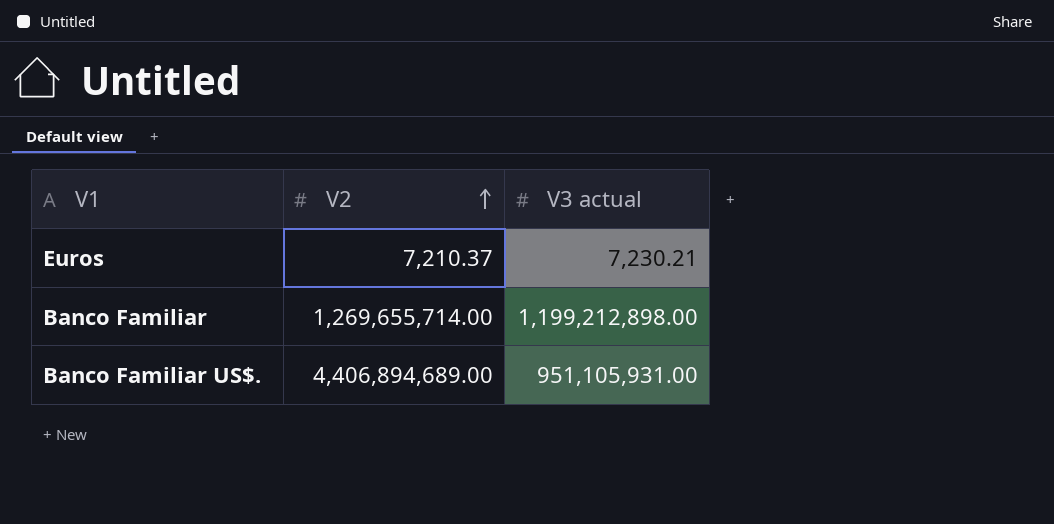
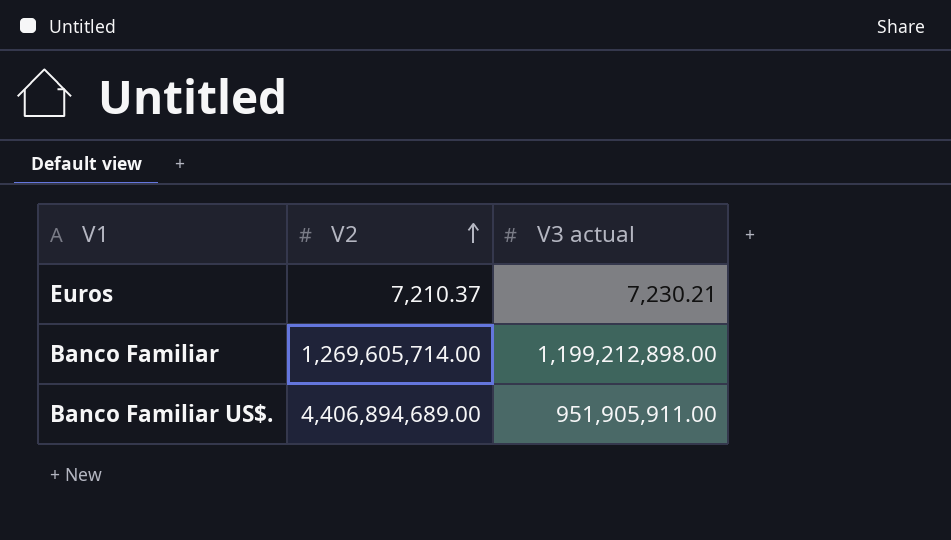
Banco Familiar | V2: 1,269,655,714.00 -> 1,269,605,714.00
Banco Familiar US$. | V3 actual: 951,105,931.00 -> 951,905,911.00

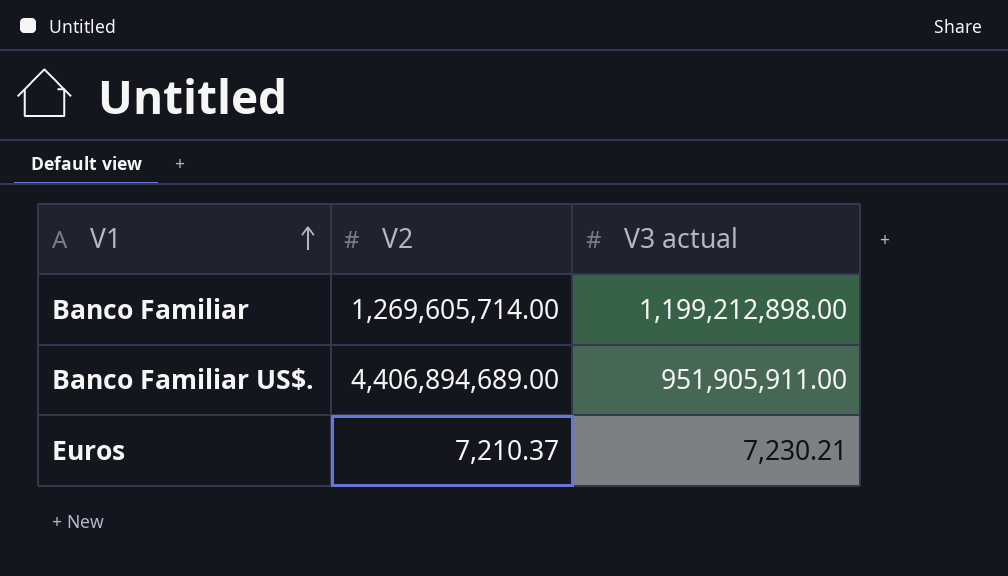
row order: V2 ascending -> V1 ascending

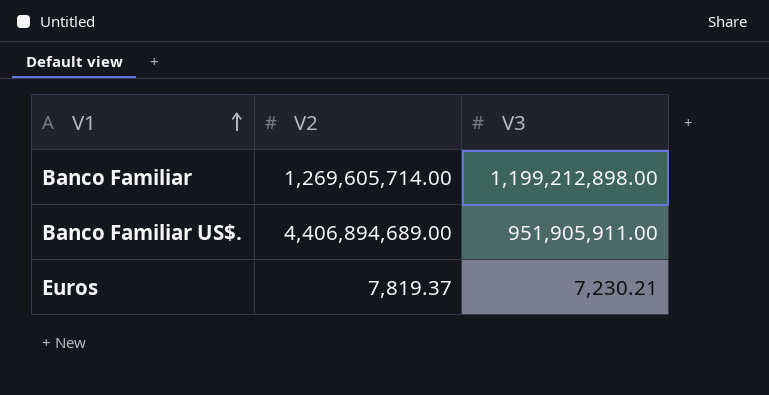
column name: V3 actual -> V3
Euros | V2: 7,210.37 -> 7,819.37

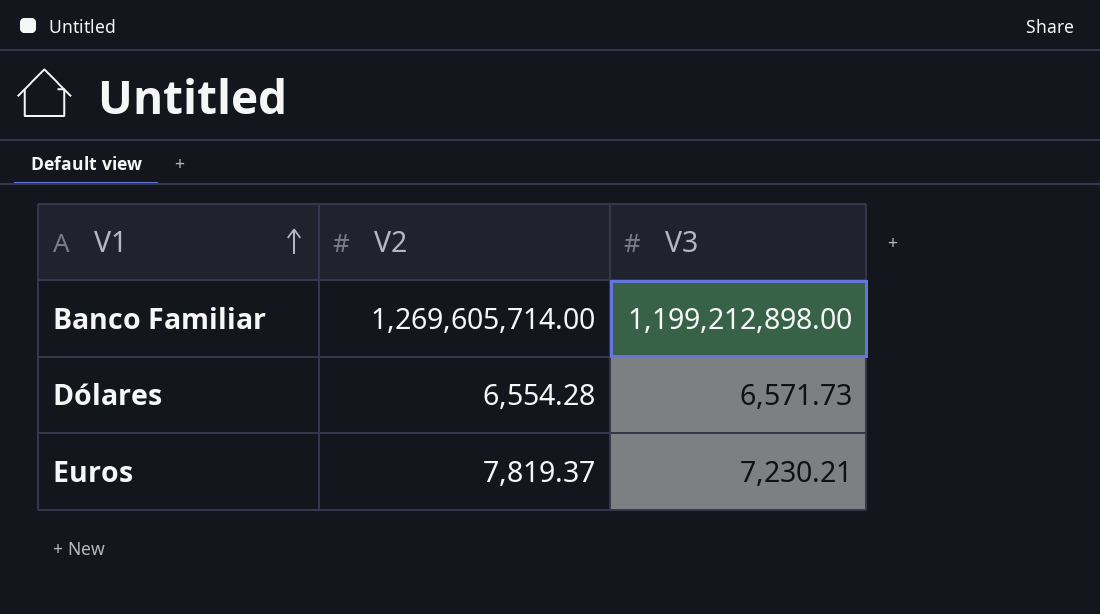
row Banco Familiar US$.: 4,406,894,689.00 | 951,905,911.00 -> none
row Dólares: none -> 6,554.28 | 6,571.73

